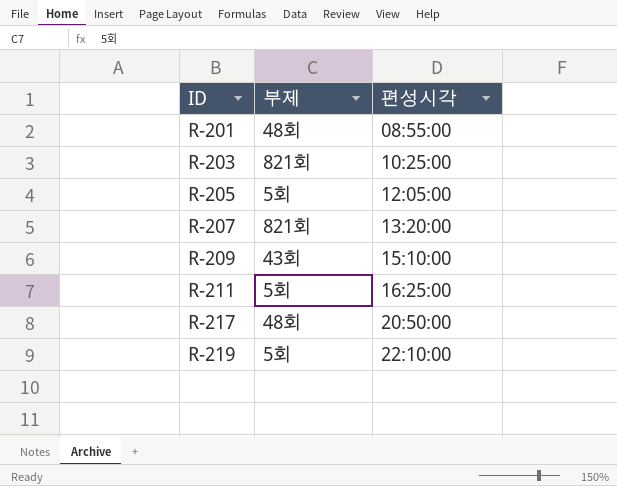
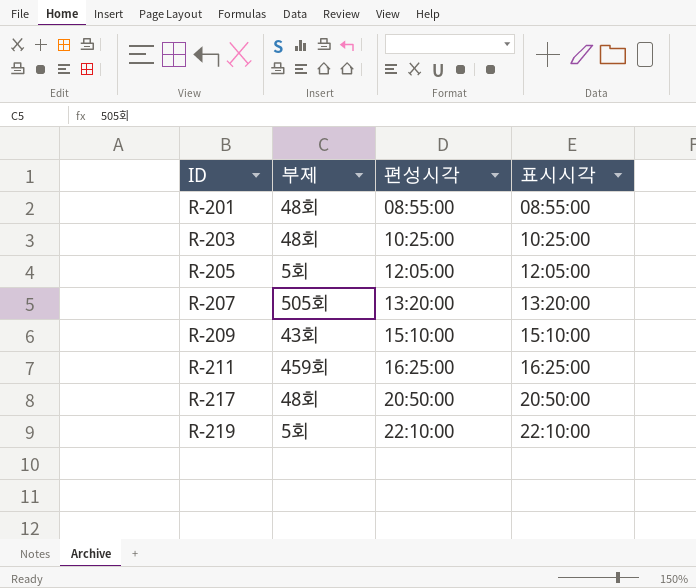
column 표시시각 | position: none -> 4
R-203 | 부제: 821회 -> 48회
R-207 | 부제: 821회 -> 505회
R-211 | 부제: 5회 -> 459회

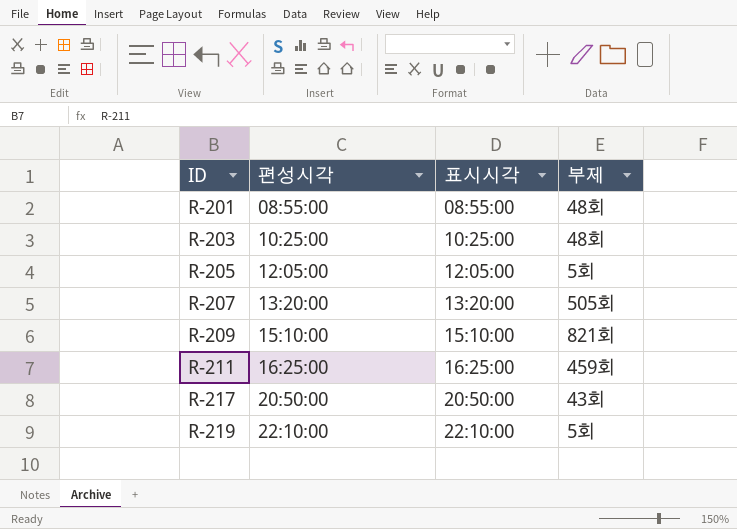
column 부제 | position: 2 -> 4
R-209 | 부제: 43회 -> 821회
R-217 | 부제: 48회 -> 43회

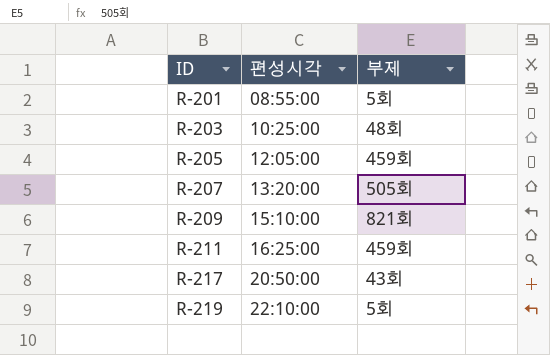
column 표시시각 | position: 3 -> none
R-201 | 부제: 48회 -> 5회
R-205 | 부제: 5회 -> 459회

